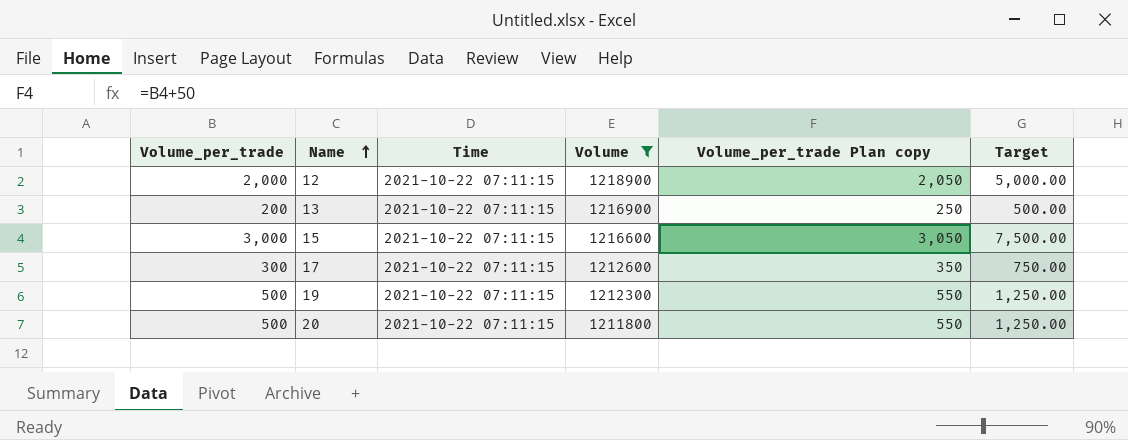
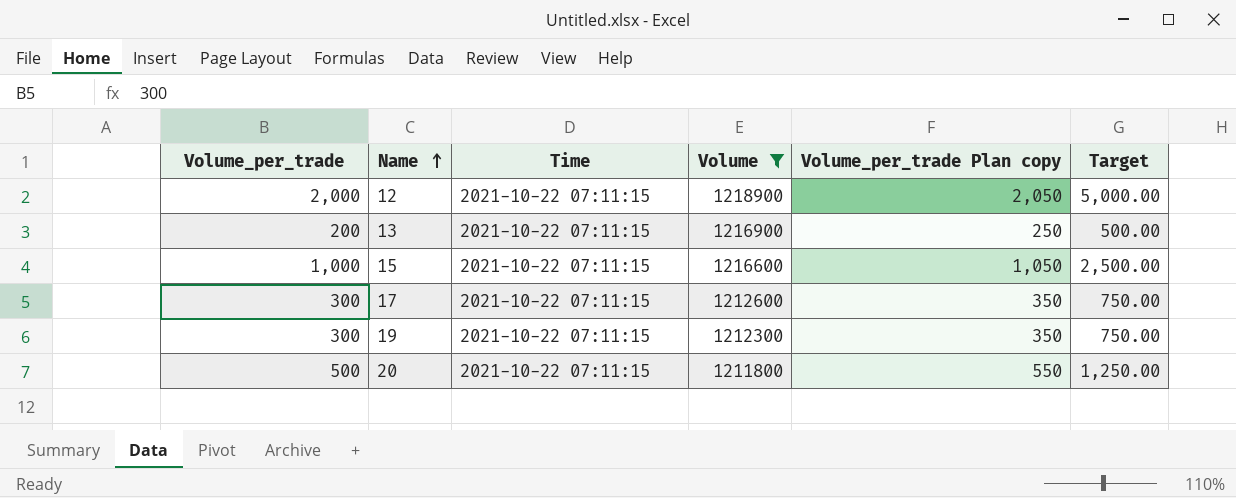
15 | Volume_per_trade: 3,000 -> 1,000
15 | Volume_per_trade Plan copy: 3,050 -> 1,050
15 | Target: 7,500.00 -> 2,500.00
19 | Volume_per_trade: 500 -> 300
19 | Volume_per_trade Plan copy: 550 -> 350
19 | Target: 1,250.00 -> 750.00

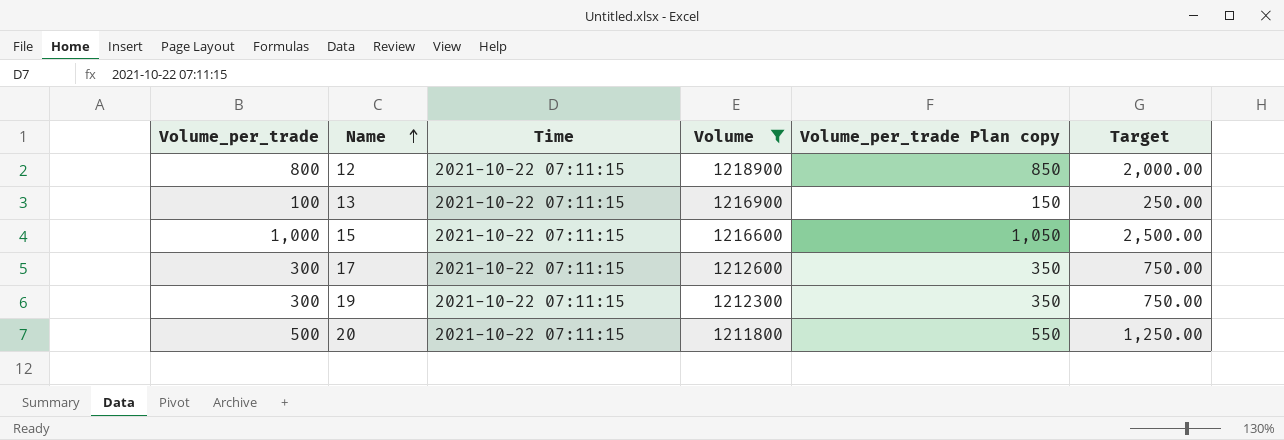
12 | Volume_per_trade: 2,000 -> 800
12 | Volume_per_trade Plan copy: 2,050 -> 850
12 | Target: 5,000.00 -> 2,000.00
13 | Volume_per_trade: 200 -> 100
13 | Volume_per_trade Plan copy: 250 -> 150
13 | Target: 500.00 -> 250.00

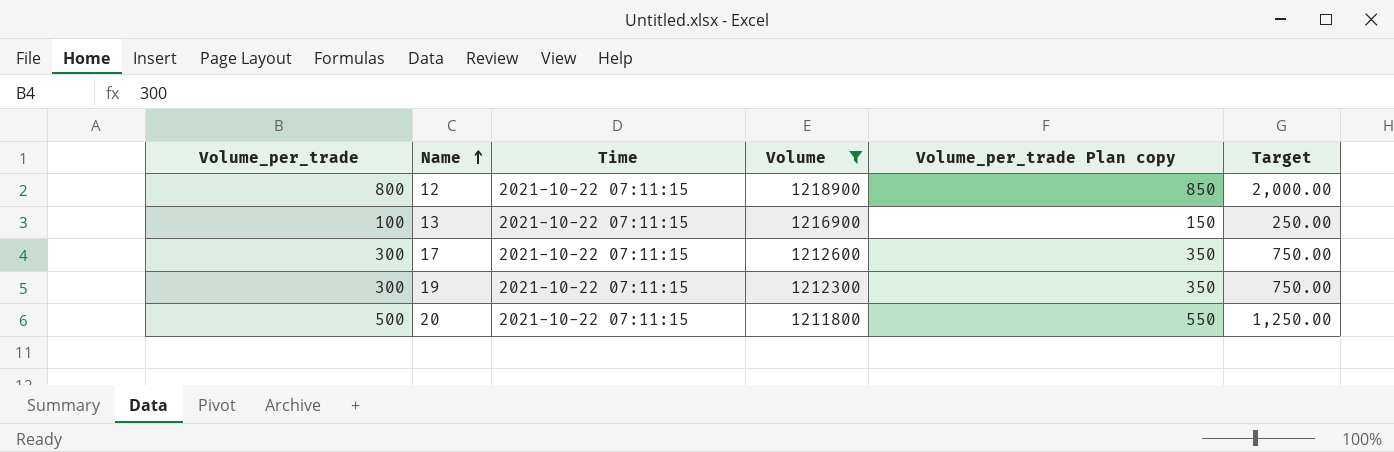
row 15: 1,000 | 2021-10-22 07:11:15 | 1216600 | 1,050 | 2,500.00 -> none

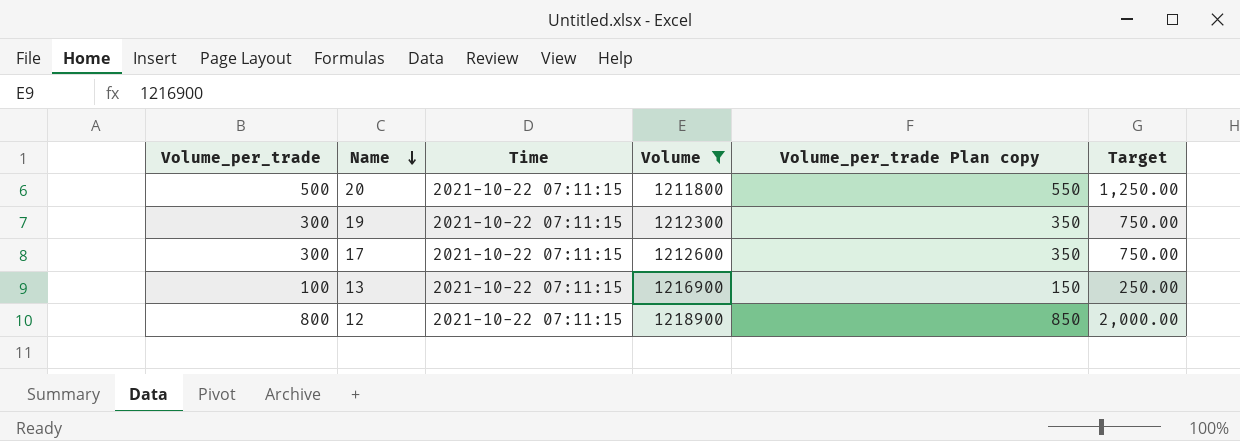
row order: Name ascending -> Name descending

